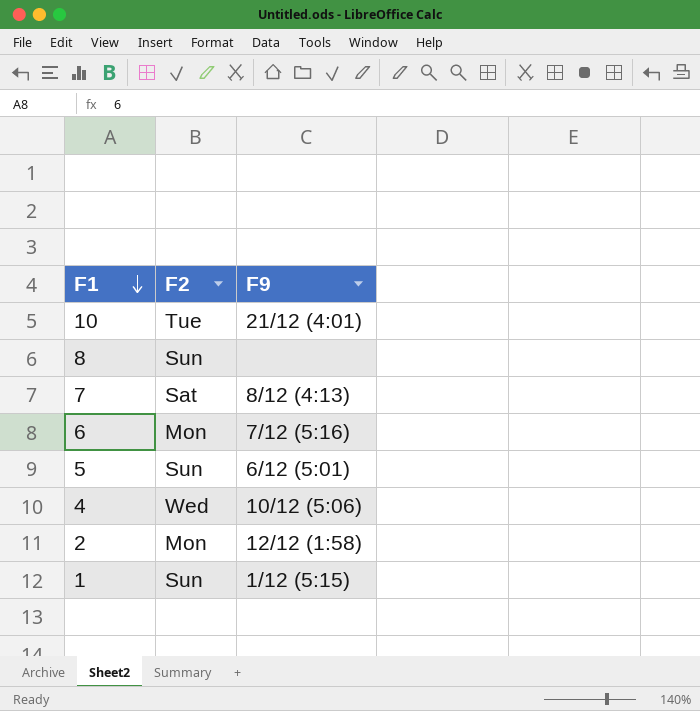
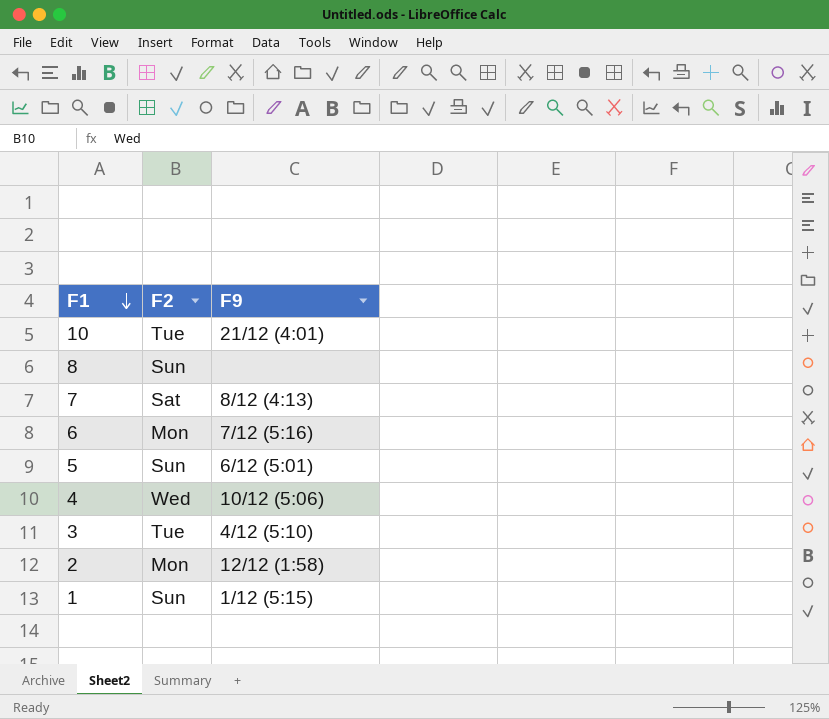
row 3: none -> Tue | 4/12 (5:10)

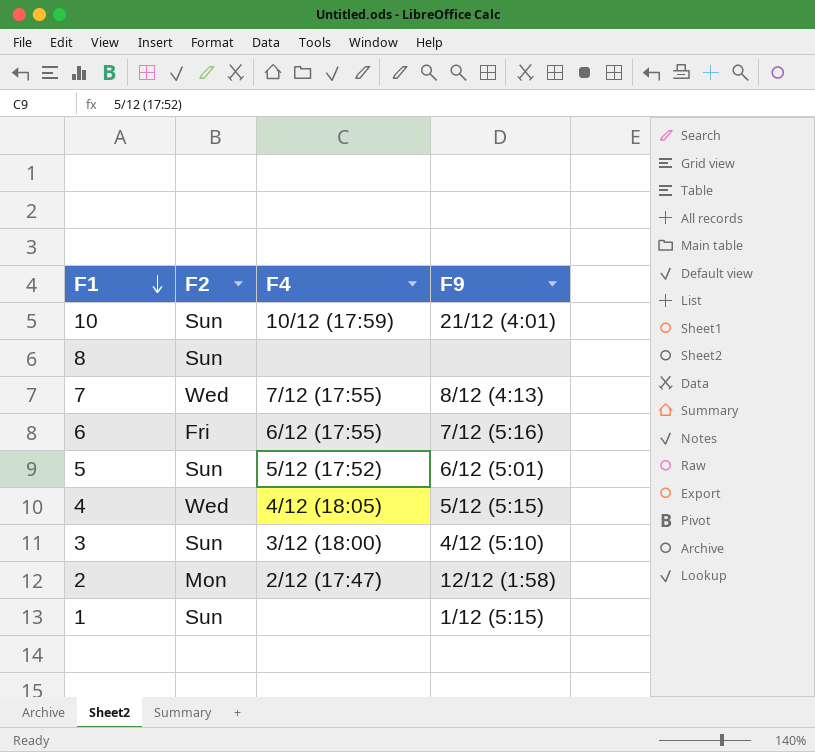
column F4 | position: none -> 3
10 | F2: Tue -> Sun
7 | F2: Sat -> Wed
6 | F2: Mon -> Fri
4 | F9: 10/12 (5:06) -> 5/12 (5:15)
3 | F2: Tue -> Sun

